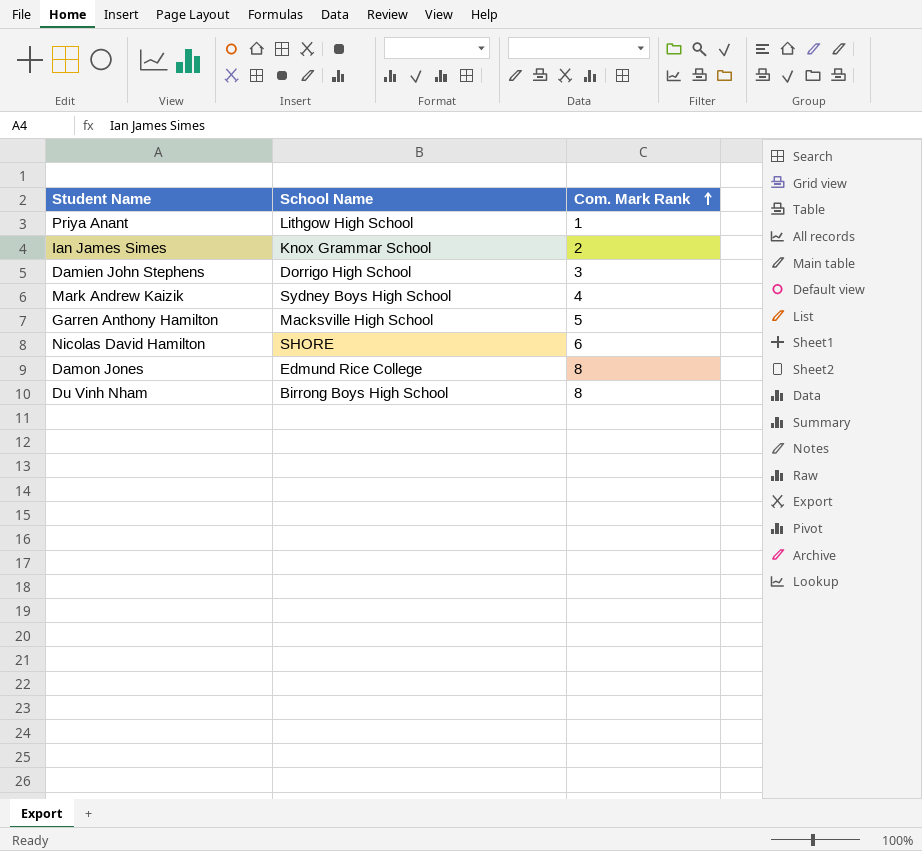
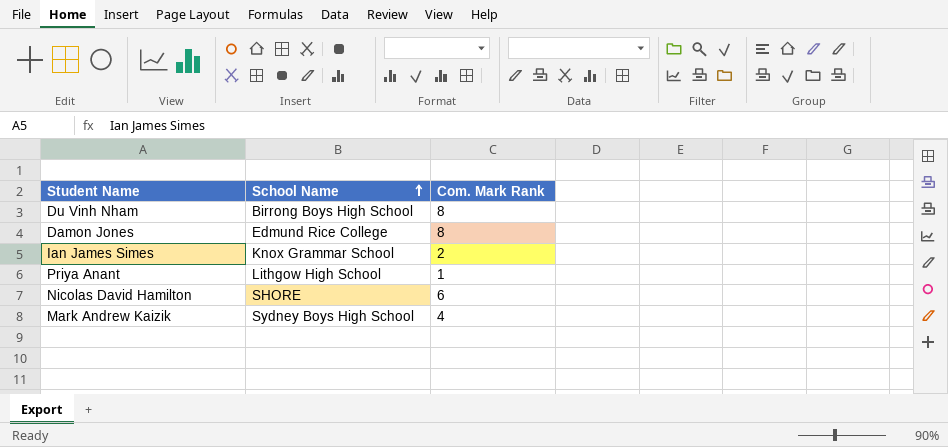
row order: Com. Mark Rank ascending -> School Name ascending
row Damien John Stephens: Dorrigo High School | 3 -> none
row Garren Anthony Hamilton: Macksville High School | 5 -> none

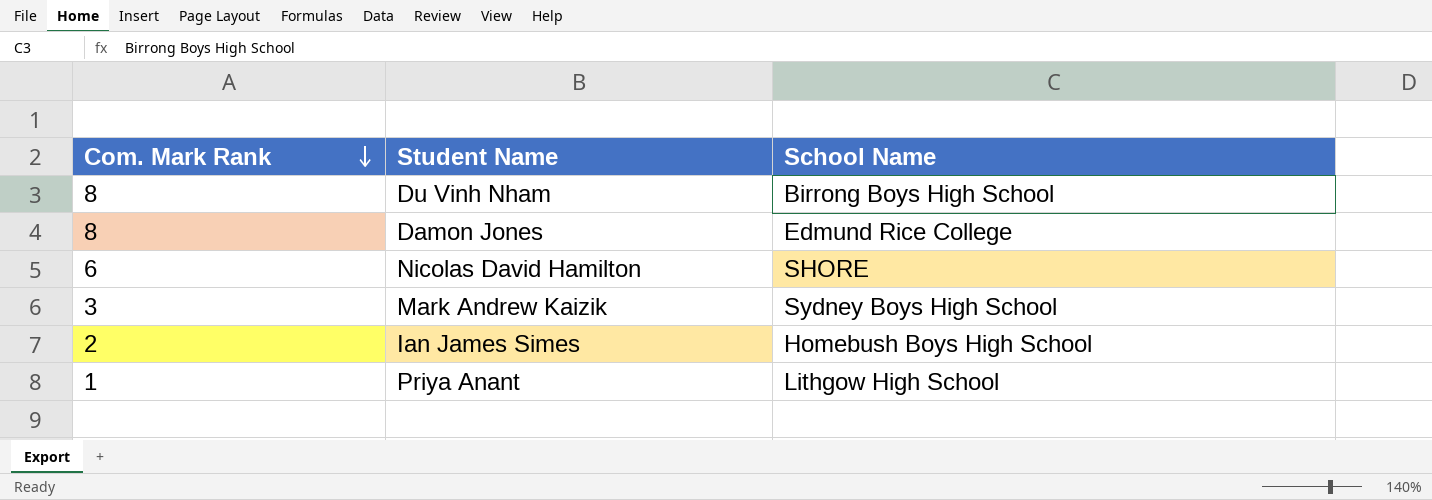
row order: School Name ascending -> Com. Mark Rank descending
column Com. Mark Rank | position: 3 -> 1
Mark Andrew Kaizik | Com. Mark Rank: 4 -> 3
Ian James Simes | School Name: Knox Grammar School -> Homebush Boys High School

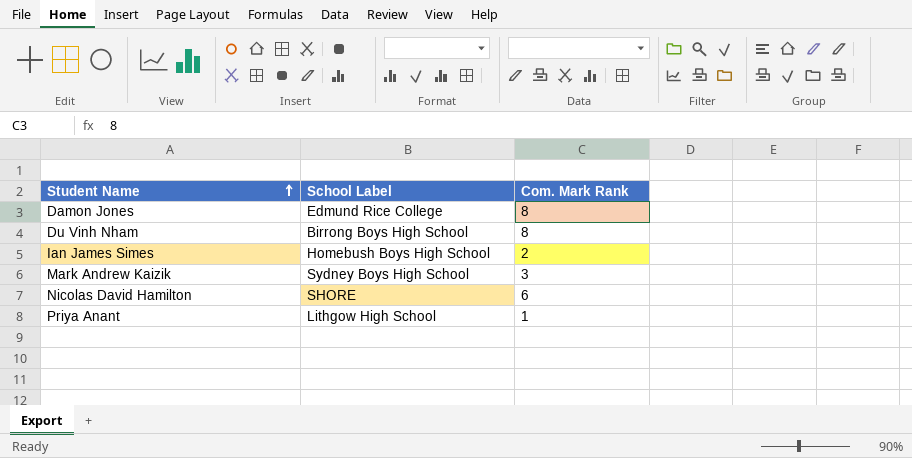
row order: Com. Mark Rank descending -> Student Name ascending
column name: School Name -> School Label
column Com. Mark Rank | position: 1 -> 3

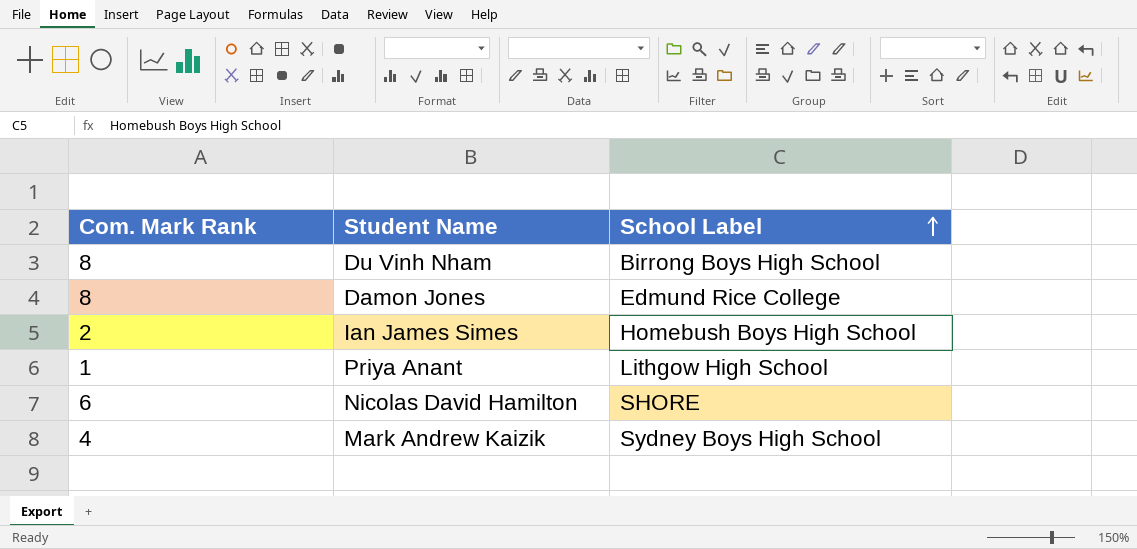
row order: Student Name ascending -> School Label ascending
column Com. Mark Rank | position: 3 -> 1
Mark Andrew Kaizik | Com. Mark Rank: 3 -> 4

